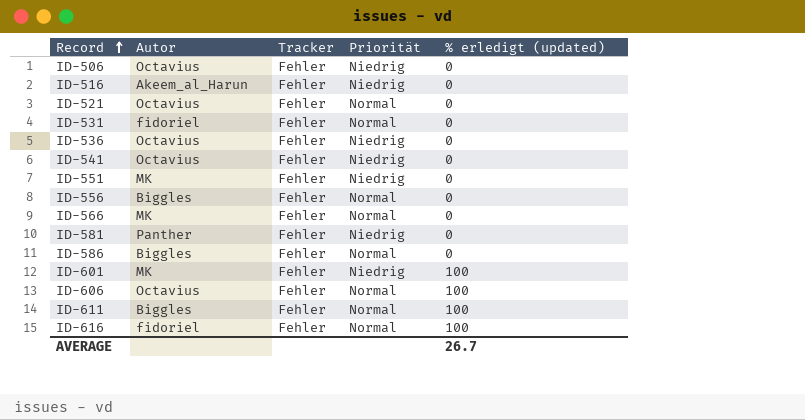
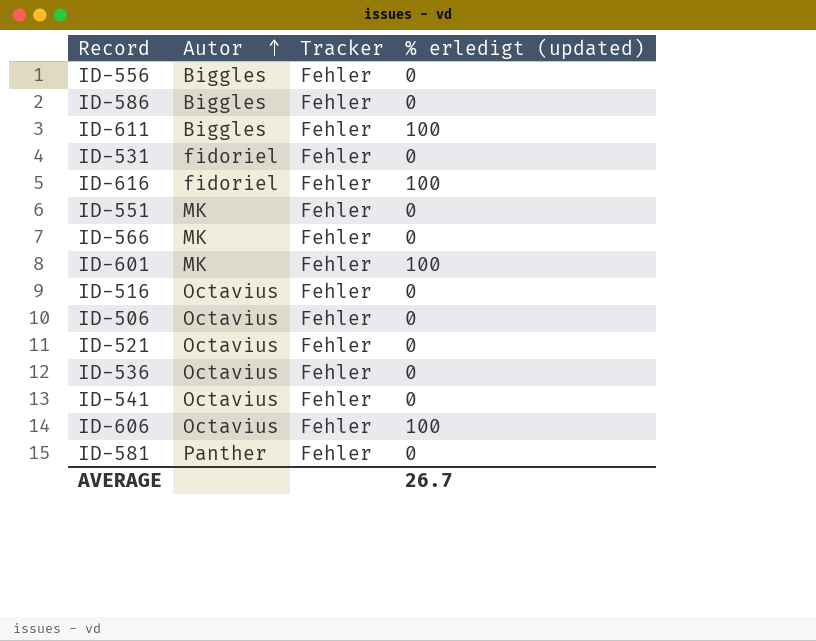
row order: Record ascending -> Autor ascending
column Priorität | position: 4 -> none
ID-516 | Autor: Akeem_al_Harun -> Octavius

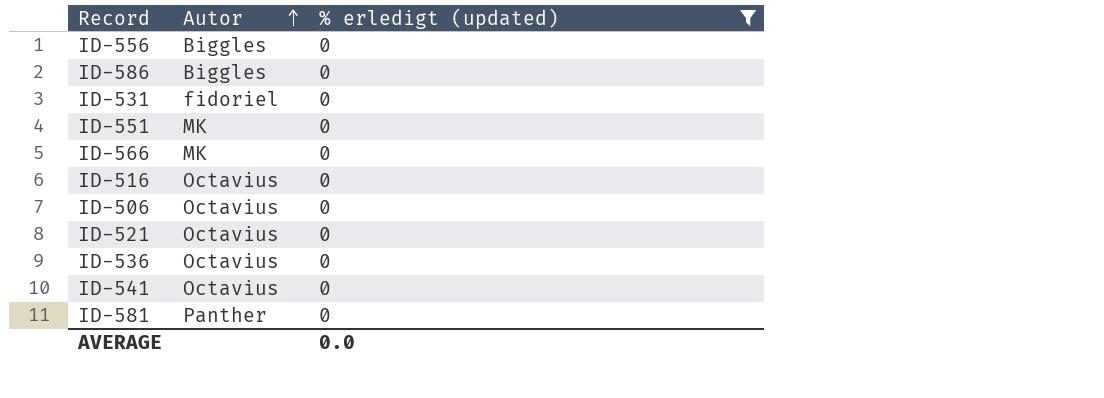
filter: none -> % erledigt (updated) = 0
column Tracker | position: 3 -> none
AVERAGE | % erledigt (updated): 26.7 -> 0.0

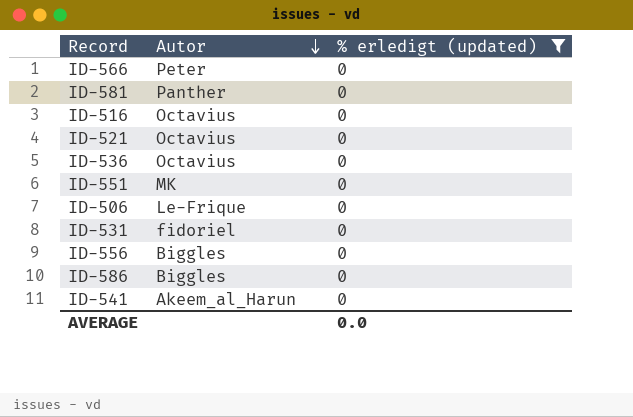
row order: Autor ascending -> Autor descending
ID-566 | Autor: MK -> Peter
ID-506 | Autor: Octavius -> Le-Frique
ID-541 | Autor: Octavius -> Akeem_al_Harun

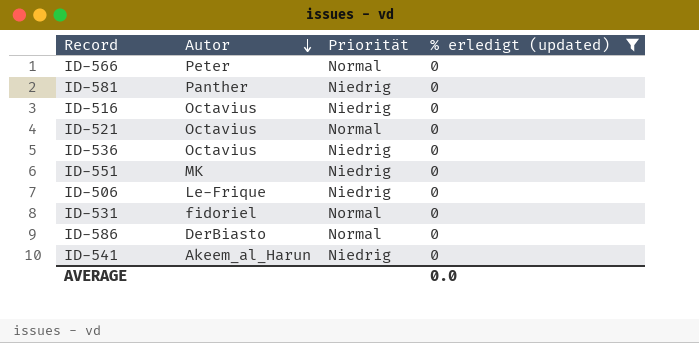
column Priorität | position: none -> 3
row ID-556: Biggles | 0 -> none
ID-586 | Autor: Biggles -> DerBiasto

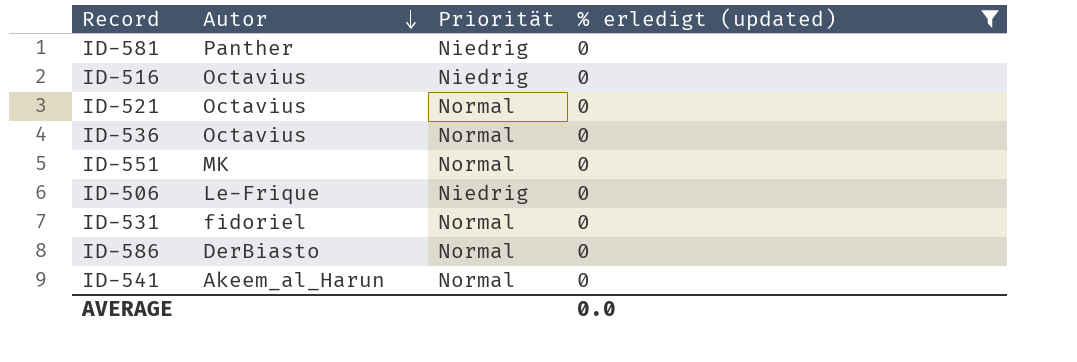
row ID-566: Peter | Normal | 0 -> none
ID-536 | Priorität: Niedrig -> Normal
ID-551 | Priorität: Niedrig -> Normal
ID-541 | Priorität: Niedrig -> Normal

